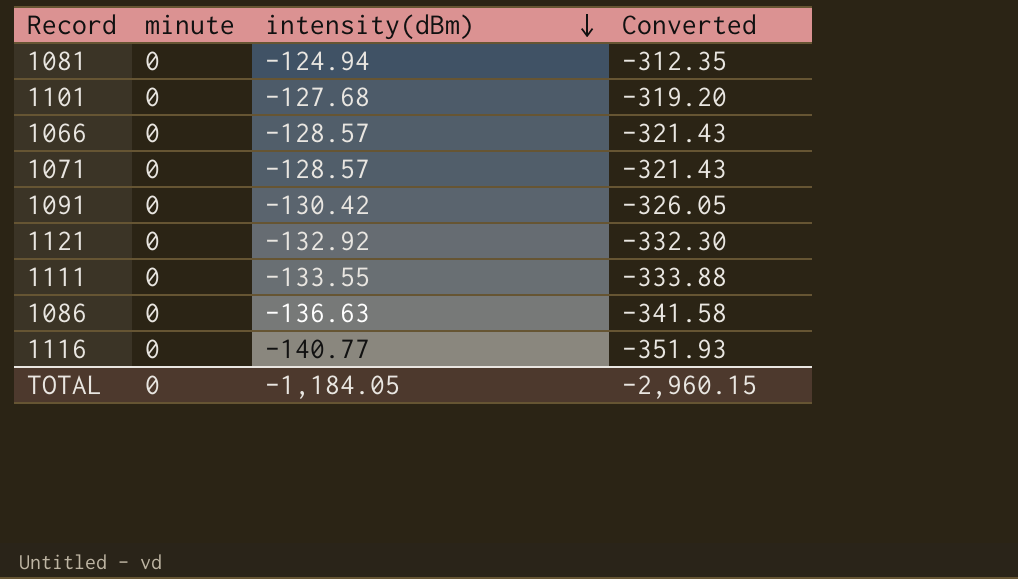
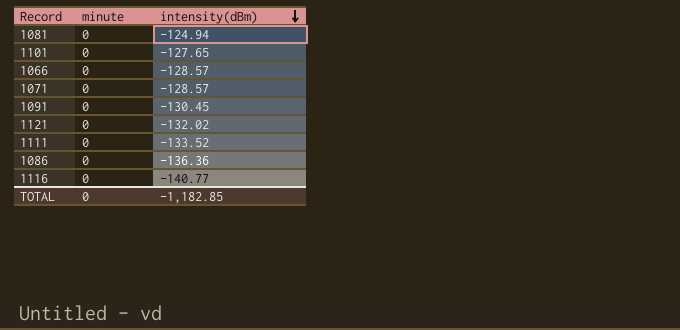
column Converted | formula: [intensity(dBm)] * 2.5 -> none
1101 | intensity(dBm): -127.68 -> -127.65
1091 | intensity(dBm): -130.42 -> -130.45
1121 | intensity(dBm): -132.92 -> -132.02
1111 | intensity(dBm): -133.55 -> -133.52
1086 | intensity(dBm): -136.63 -> -136.36
TOTAL | intensity(dBm): -1,184.05 -> -1,182.85

